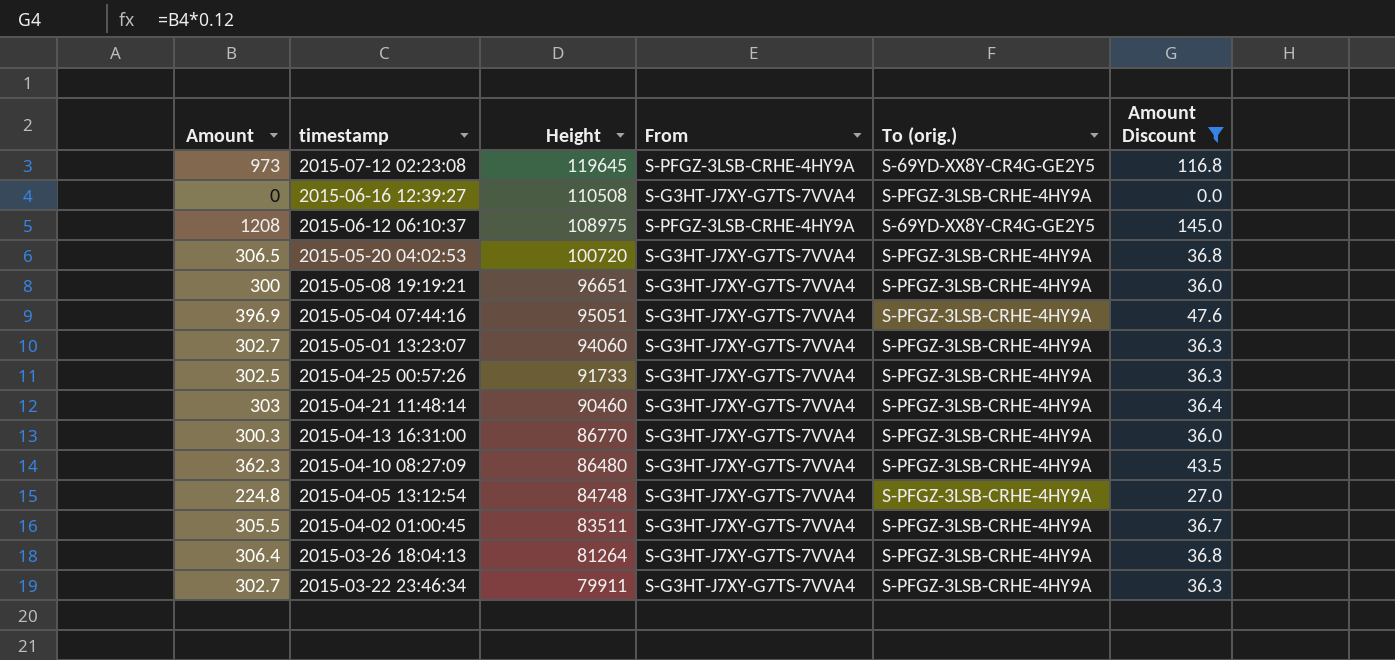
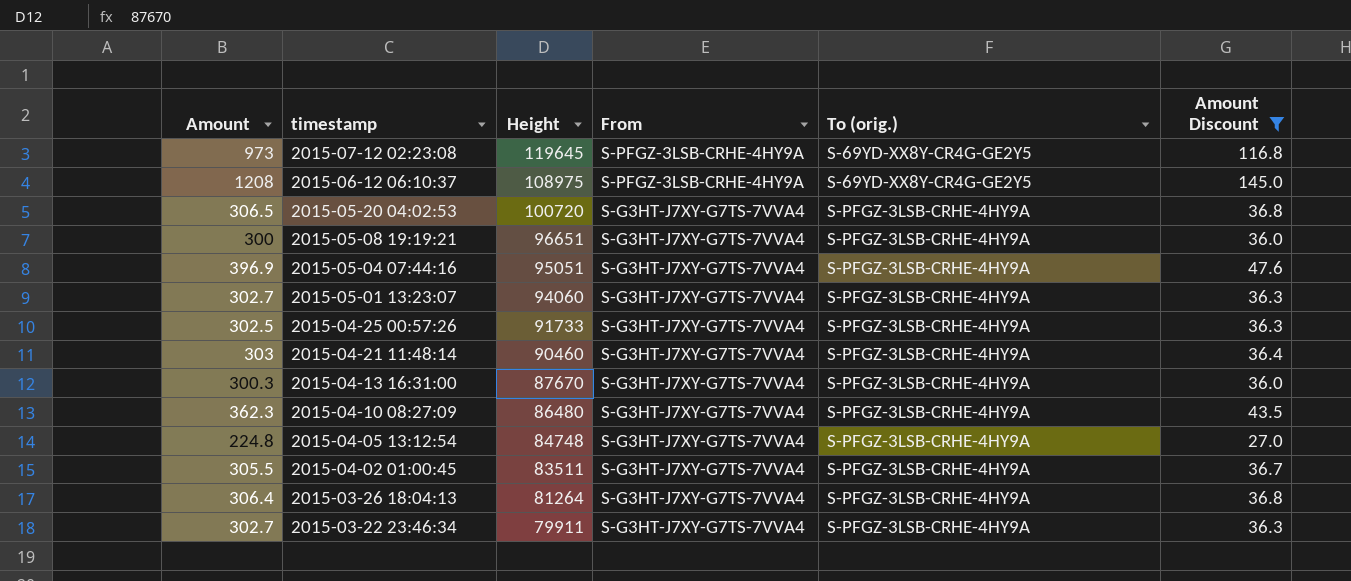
row 2015-06-16 12:39:27: 0 | 110508 | S-G3HT-J7XY-G7TS-7VVA4 | S-PFGZ-3LSB-CRHE-4HY9A | 0.0 -> none
2015-04-13 16:31:00 | Height: 86770 -> 87670

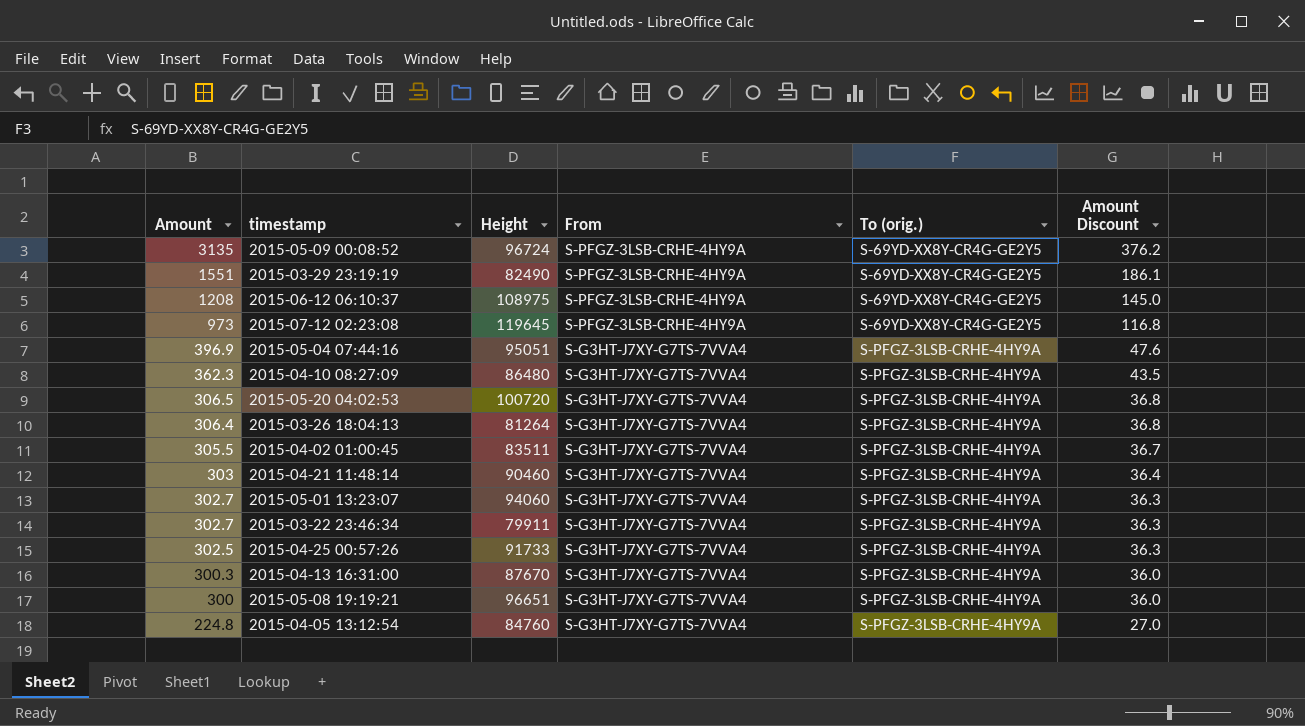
filter: Amount Discount <= 145.0 -> none
row order: timestamp descending -> Amount descending
2015-04-05 13:12:54 | Height: 84748 -> 84760

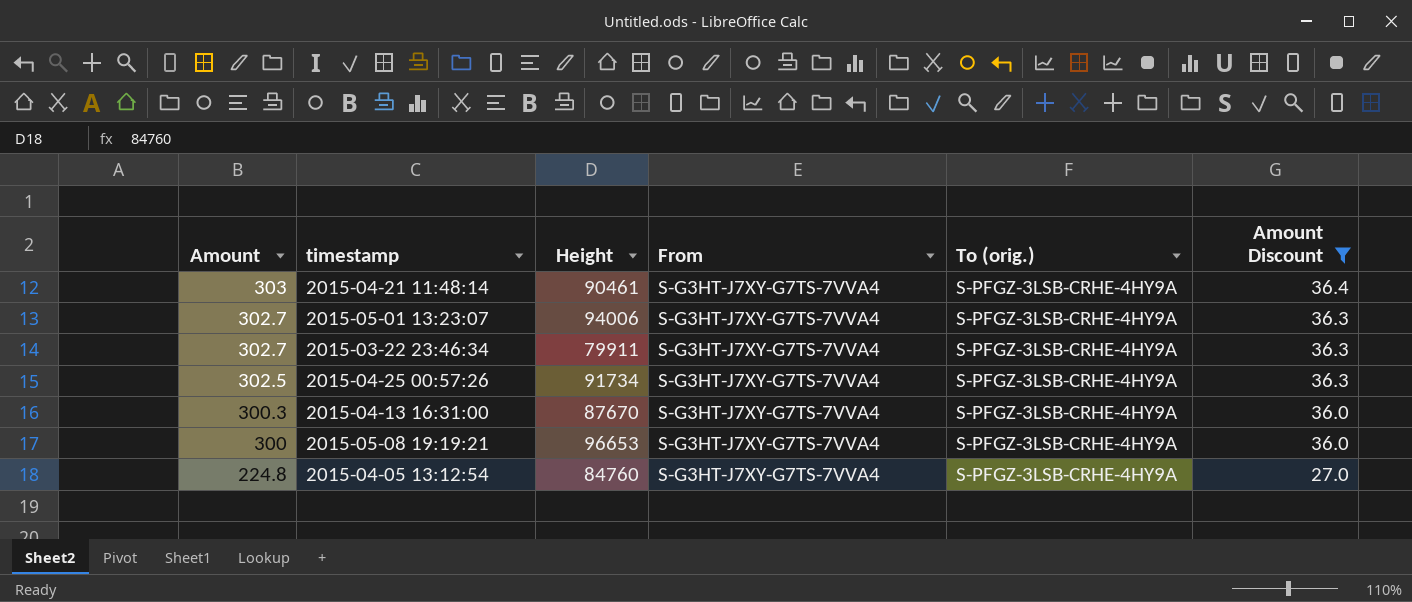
filter: none -> Amount Discount <= 36.4
2015-04-21 11:48:14 | Height: 90460 -> 90461
2015-05-01 13:23:07 | Height: 94060 -> 94006
2015-04-25 00:57:26 | Height: 91733 -> 91734
2015-05-08 19:19:21 | Height: 96651 -> 96653

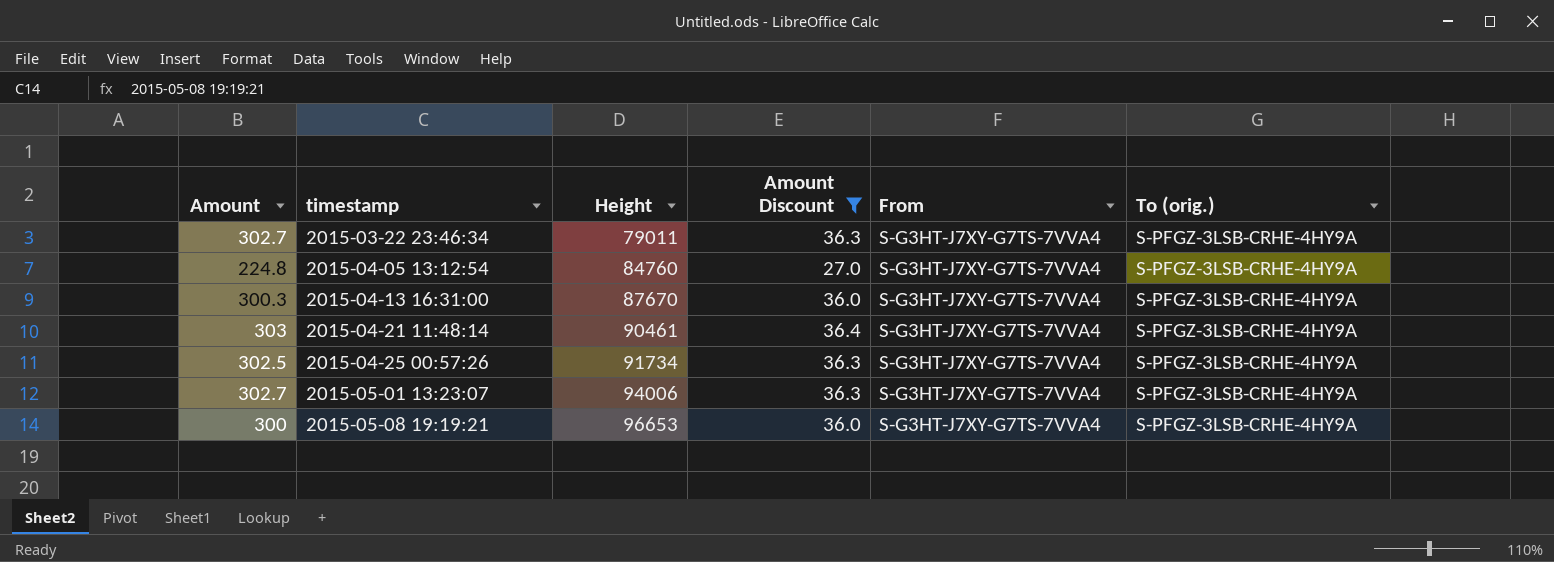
row order: Amount descending -> timestamp ascending
column Amount Discount | position: 6 -> 4
2015-03-22 23:46:34 | Height: 79911 -> 79011

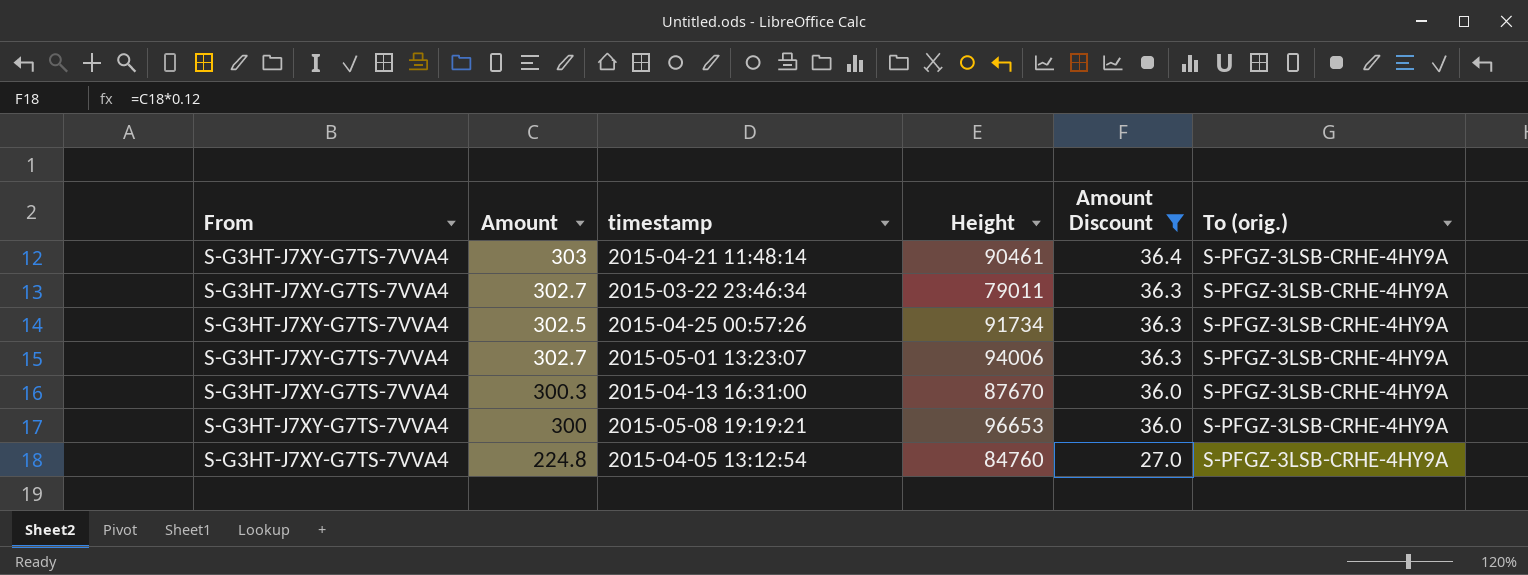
row order: timestamp ascending -> Amount Discount descending
column From | position: 5 -> 1

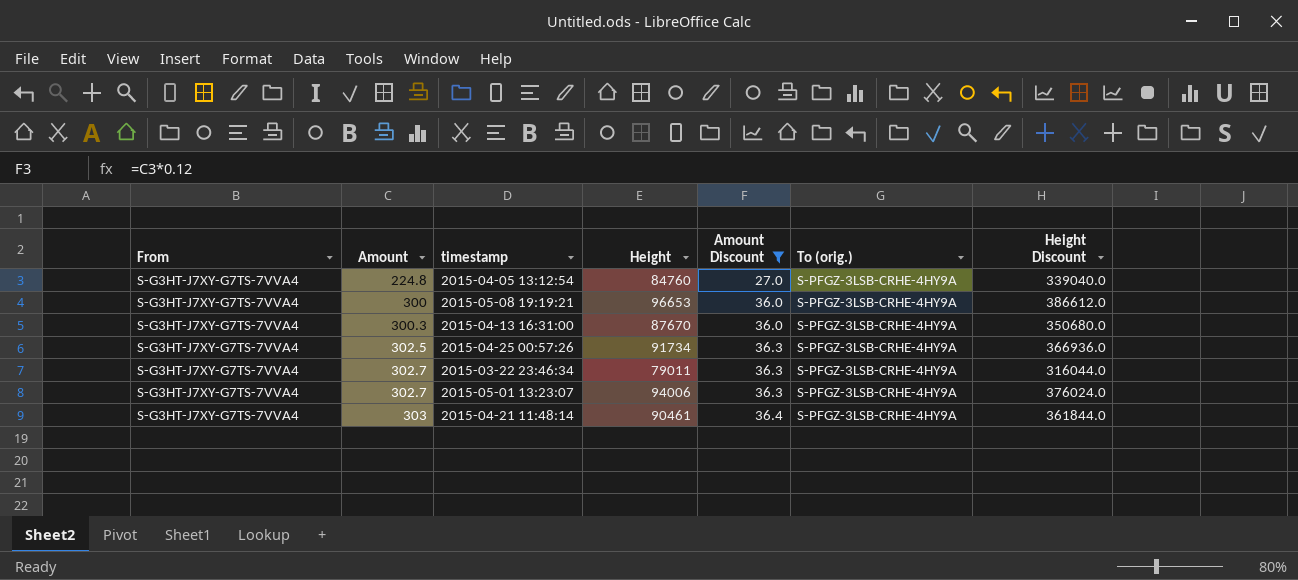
row order: Amount Discount descending -> Amount ascending
column Height Discount | formula: none -> [Height] * 4

